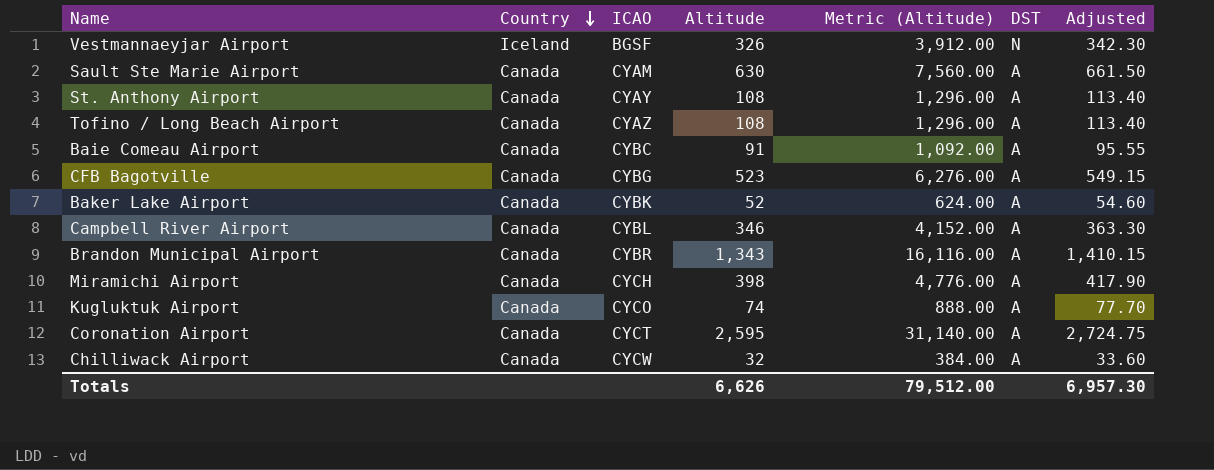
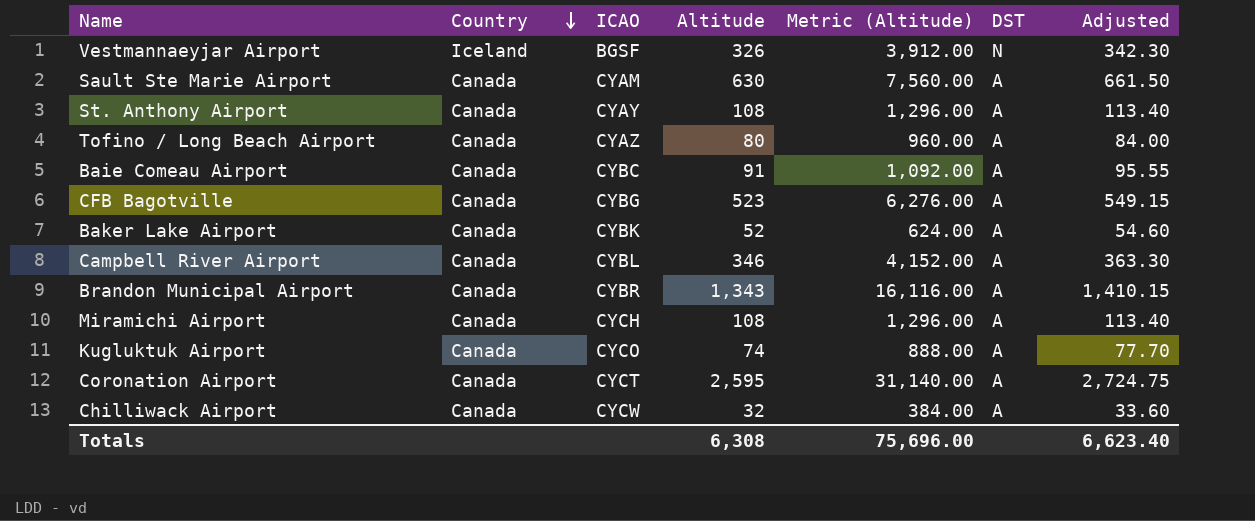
Tofino / Long Beach Airport | Altitude: 108 -> 80
Tofino / Long Beach Airport | Metric (Altitude): 1,296.00 -> 960.00
Tofino / Long Beach Airport | Adjusted: 113.40 -> 84.00
Miramichi Airport | Altitude: 398 -> 108
Miramichi Airport | Metric (Altitude): 4,776.00 -> 1,296.00
Miramichi Airport | Adjusted: 417.90 -> 113.40
Totals | Altitude: 6,626 -> 6,308
Totals | Metric (Altitude): 79,512.00 -> 75,696.00
Totals | Adjusted: 6,957.30 -> 6,623.40

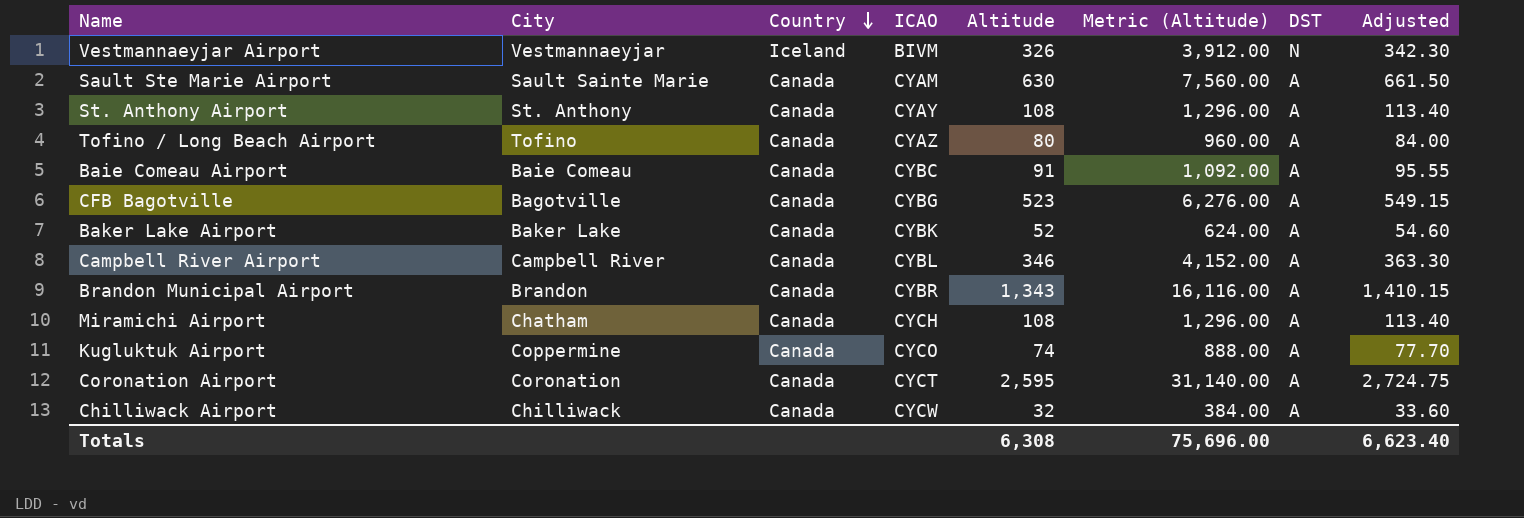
column City | position: none -> 2
Vestmannaeyjar Airport | ICAO: BGSF -> BIVM

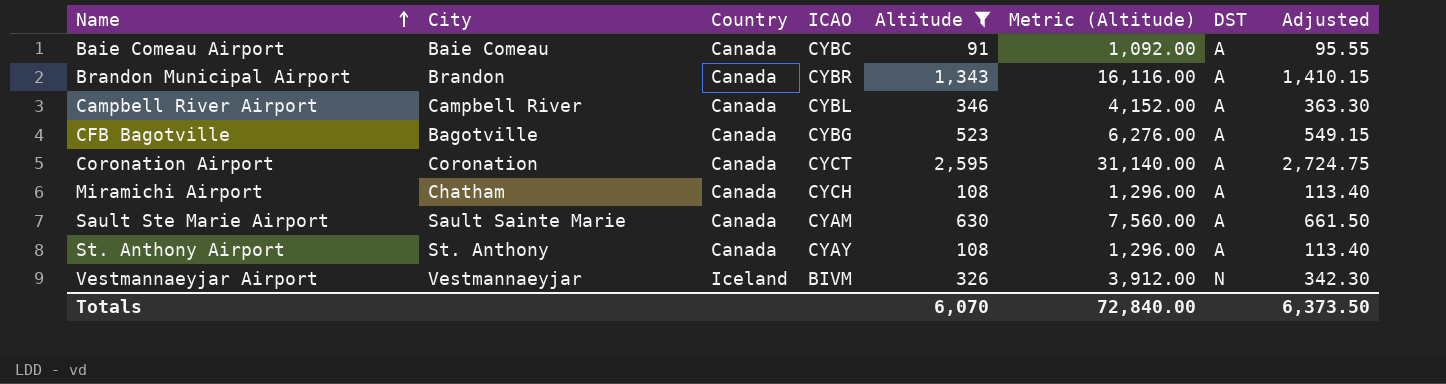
filter: none -> Altitude >= 91
row order: Country descending -> Name ascending
Totals | Altitude: 6,308 -> 6,070
Totals | Metric (Altitude): 75,696.00 -> 72,840.00
Totals | Adjusted: 6,623.40 -> 6,373.50

